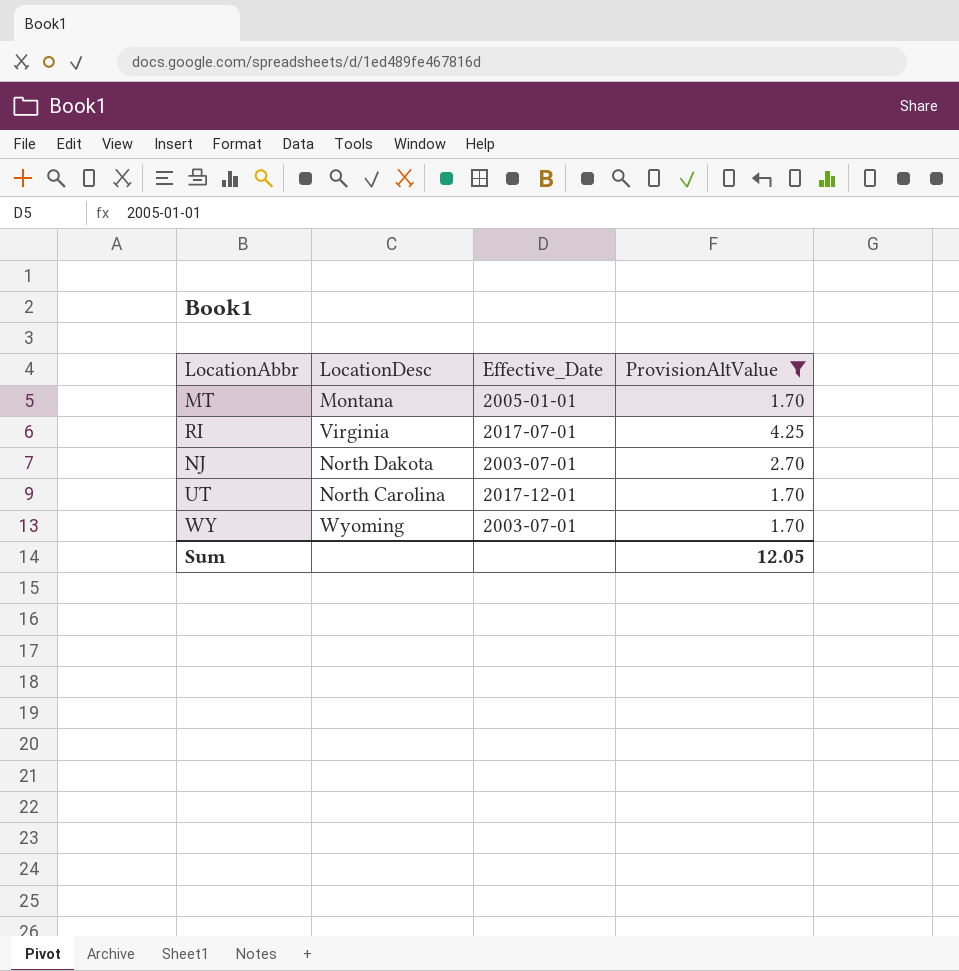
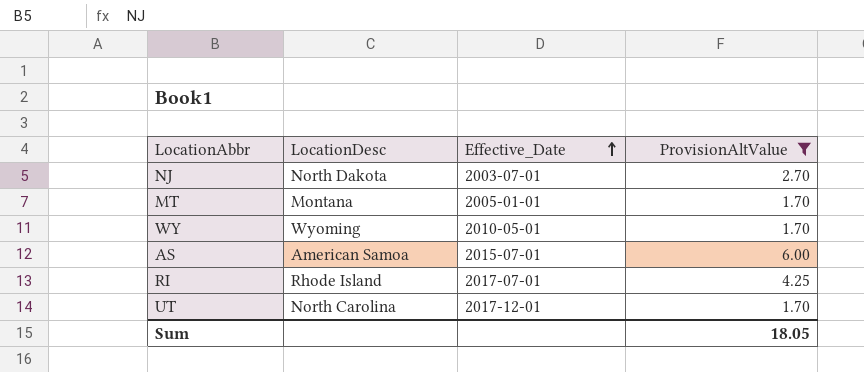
row order: none -> Effective_Date ascending
WY | Effective_Date: 2003-07-01 -> 2010-05-01
row AS: none -> American Samoa | 2015-07-01 | 6.00
RI | LocationDesc: Virginia -> Rhode Island
Sum | ProvisionAltValue: 12.05 -> 18.05

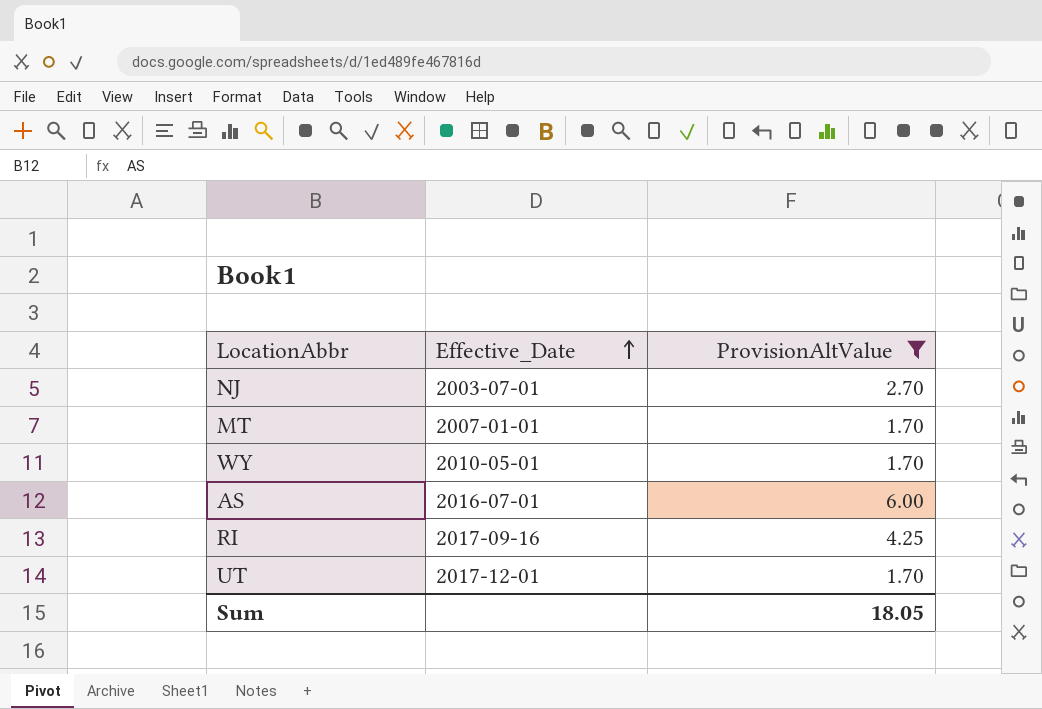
column LocationDesc | position: 2 -> none
MT | Effective_Date: 2005-01-01 -> 2007-01-01
AS | Effective_Date: 2015-07-01 -> 2016-07-01
RI | Effective_Date: 2017-07-01 -> 2017-09-16

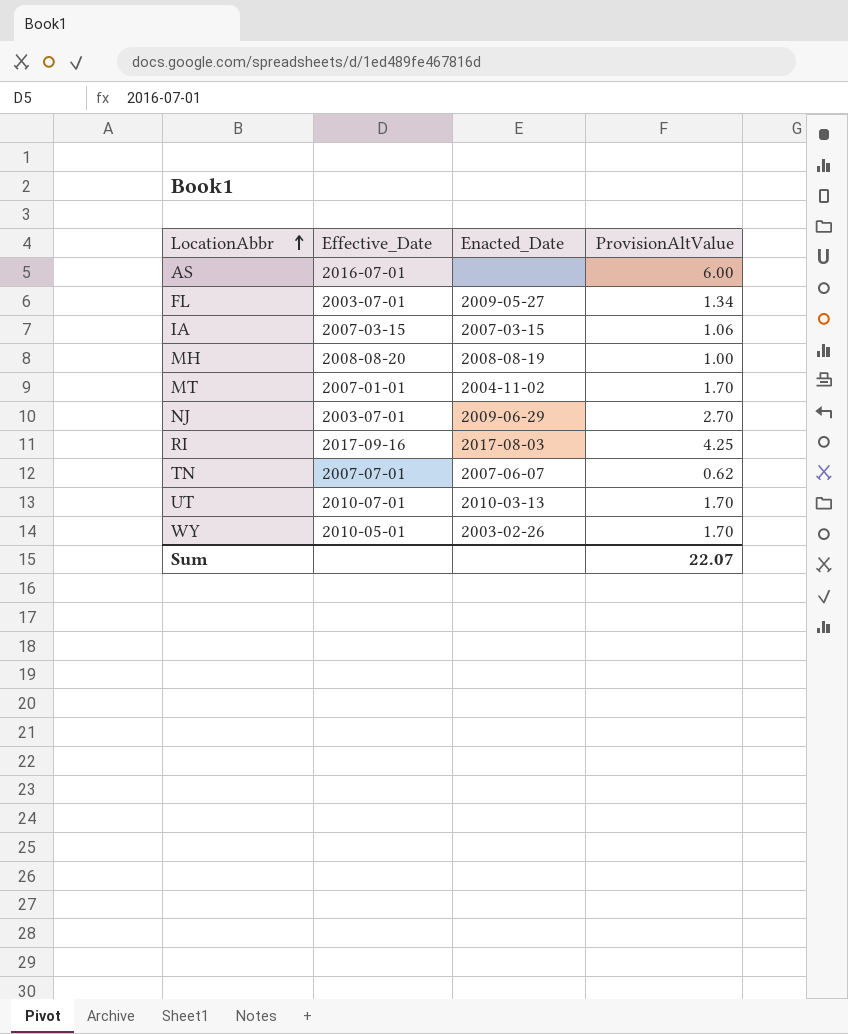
filter: ProvisionAltValue >= 1.70 -> none
row order: Effective_Date ascending -> LocationAbbr ascending
column Enacted_Date | position: none -> 3
UT | Effective_Date: 2017-12-01 -> 2010-07-01
Sum | ProvisionAltValue: 18.05 -> 22.07

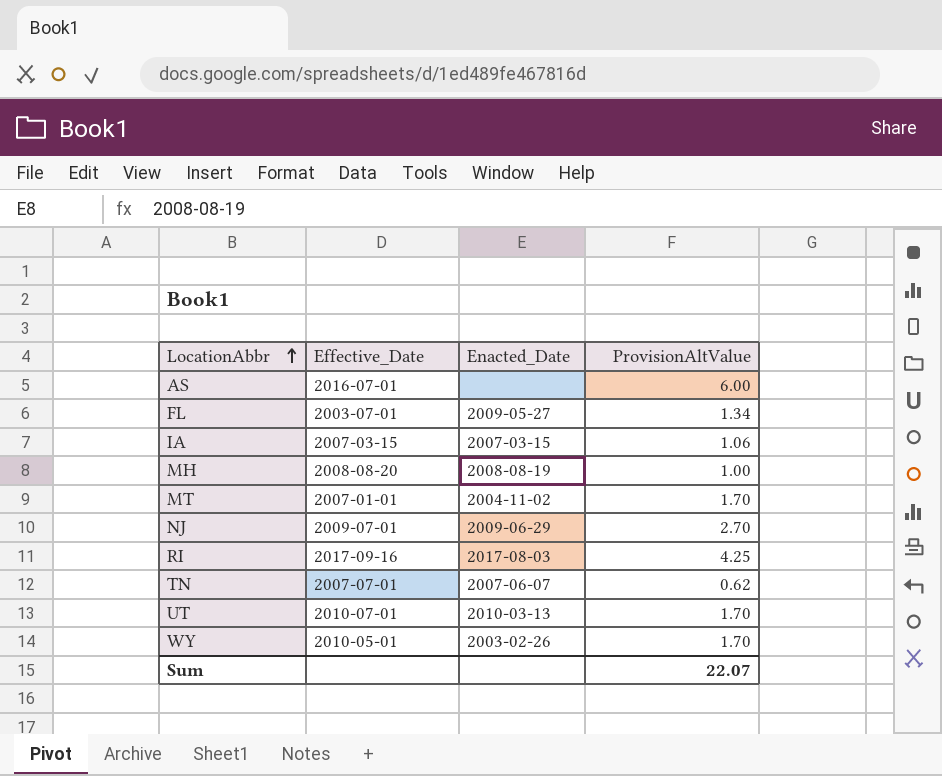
NJ | Effective_Date: 2003-07-01 -> 2009-07-01

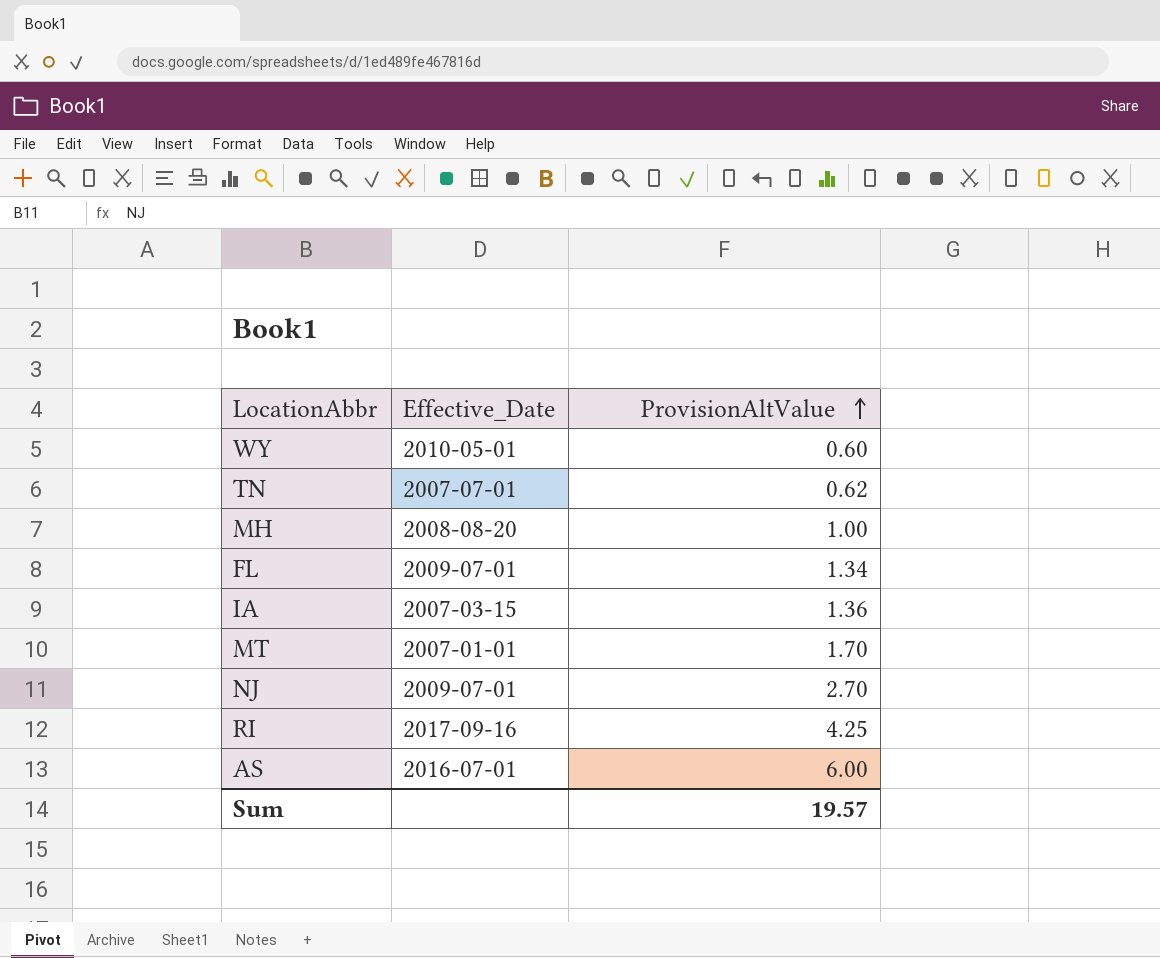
row order: LocationAbbr ascending -> ProvisionAltValue ascending
column Enacted_Date | position: 3 -> none
row UT: 2010-07-01 | 2010-03-13 | 1.70 -> none
WY | ProvisionAltValue: 1.70 -> 0.60
FL | Effective_Date: 2003-07-01 -> 2009-07-01
IA | ProvisionAltValue: 1.06 -> 1.36
Sum | ProvisionAltValue: 22.07 -> 19.57

